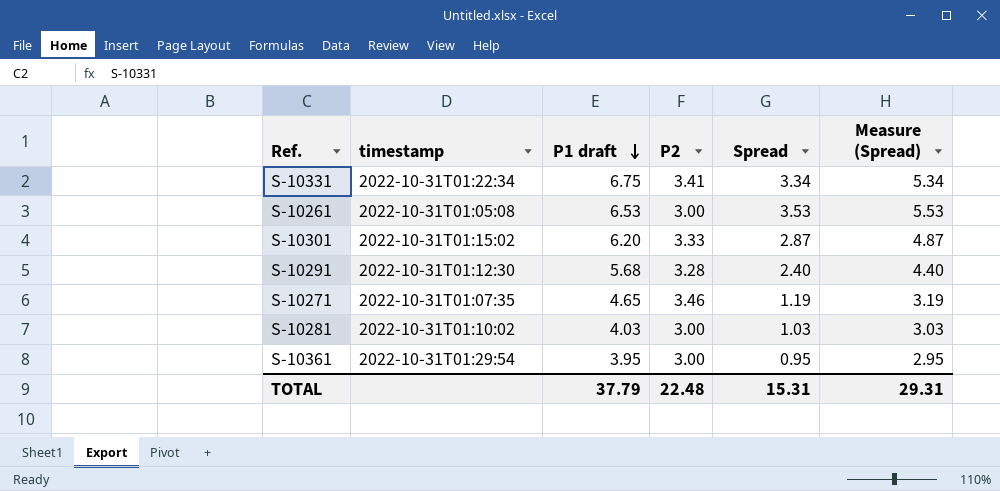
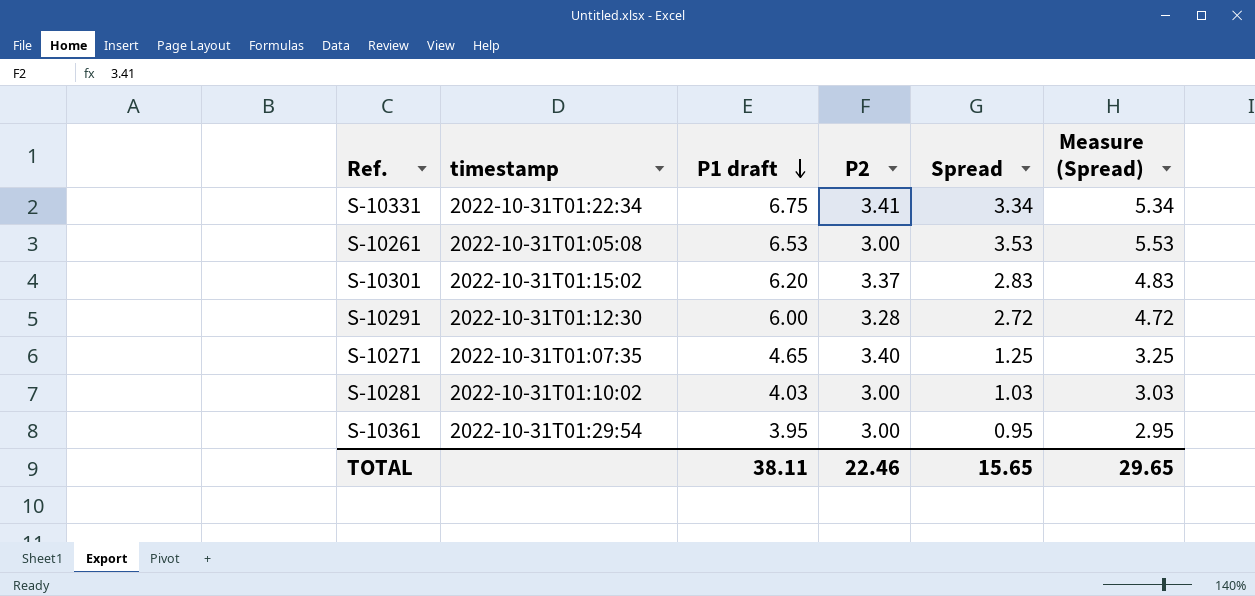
S-10301 | P2: 3.33 -> 3.37
S-10301 | Spread: 2.87 -> 2.83
S-10301 | Measure (Spread): 4.87 -> 4.83
S-10291 | P1 draft: 5.68 -> 6.00
S-10291 | Spread: 2.40 -> 2.72
S-10291 | Measure (Spread): 4.40 -> 4.72
S-10271 | P2: 3.46 -> 3.40
S-10271 | Spread: 1.19 -> 1.25
S-10271 | Measure (Spread): 3.19 -> 3.25
TOTAL | P1 draft: 37.79 -> 38.11
TOTAL | P2: 22.48 -> 22.46
TOTAL | Spread: 15.31 -> 15.65
TOTAL | Measure (Spread): 29.31 -> 29.65

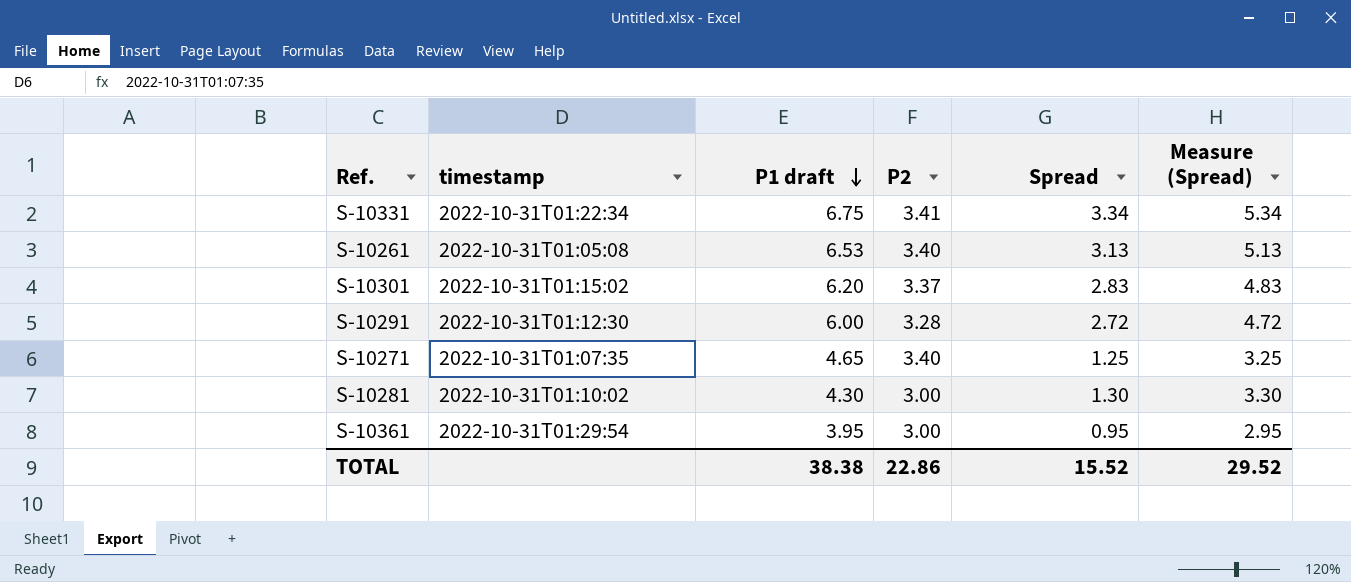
S-10261 | P2: 3.00 -> 3.40
S-10261 | Spread: 3.53 -> 3.13
S-10261 | Measure (Spread): 5.53 -> 5.13
S-10281 | P1 draft: 4.03 -> 4.30
S-10281 | Spread: 1.03 -> 1.30
S-10281 | Measure (Spread): 3.03 -> 3.30
TOTAL | P1 draft: 38.11 -> 38.38
TOTAL | P2: 22.46 -> 22.86
TOTAL | Spread: 15.65 -> 15.52
TOTAL | Measure (Spread): 29.65 -> 29.52

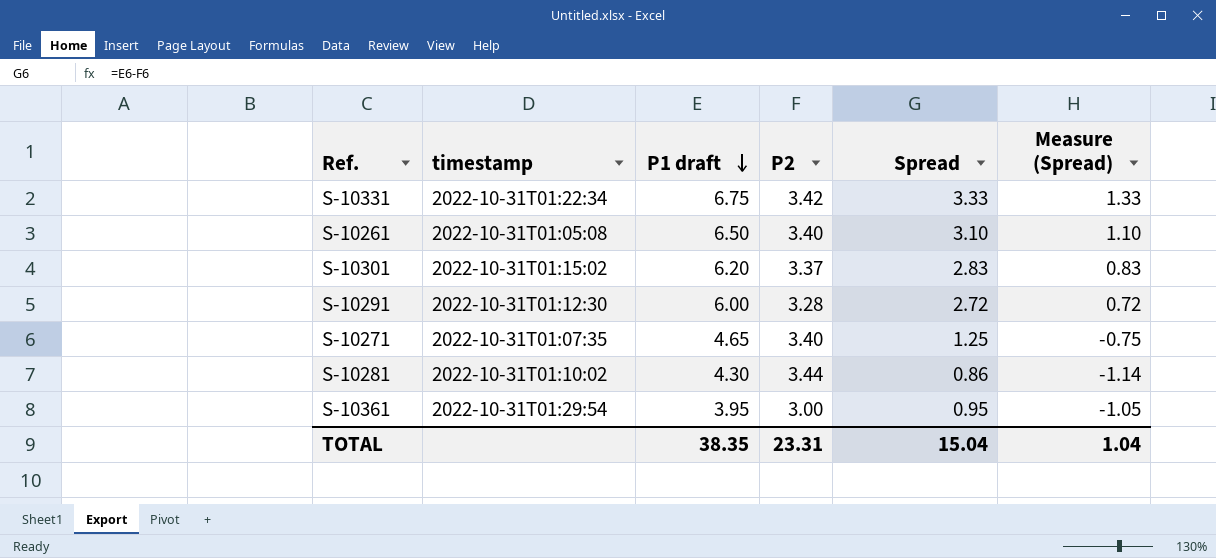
column Measure (Spread) | formula: [Spread] + 2 -> [Spread] - 2
S-10331 | P2: 3.41 -> 3.42
S-10331 | Spread: 3.34 -> 3.33
S-10261 | P1 draft: 6.53 -> 6.50
S-10261 | Spread: 3.13 -> 3.10
S-10281 | P2: 3.00 -> 3.44
S-10281 | Spread: 1.30 -> 0.86
TOTAL | P1 draft: 38.38 -> 38.35
TOTAL | P2: 22.86 -> 23.31
TOTAL | Spread: 15.52 -> 15.04
TOTAL | Measure (Spread): 29.52 -> 1.04

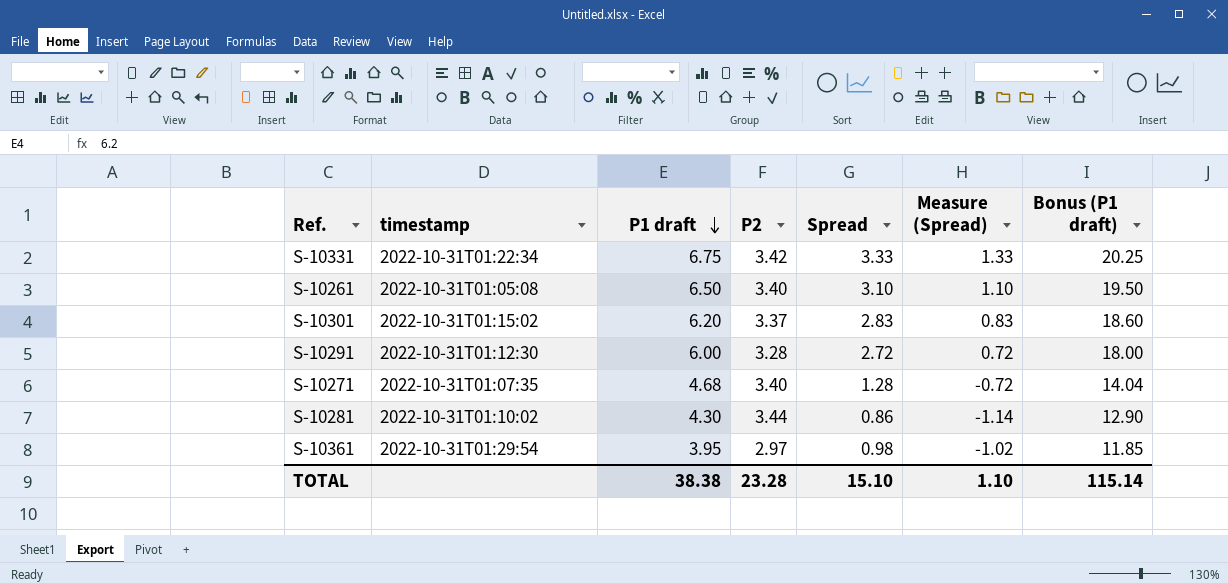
column Bonus (P1 draft) | formula: none -> [P1 draft] * 3
S-10271 | P1 draft: 4.65 -> 4.68
S-10271 | Spread: 1.25 -> 1.28
S-10271 | Measure (Spread): -0.75 -> -0.72
S-10361 | P2: 3.00 -> 2.97
S-10361 | Spread: 0.95 -> 0.98
S-10361 | Measure (Spread): -1.05 -> -1.02
TOTAL | P1 draft: 38.35 -> 38.38
TOTAL | P2: 23.31 -> 23.28
TOTAL | Spread: 15.04 -> 15.10
TOTAL | Measure (Spread): 1.04 -> 1.10

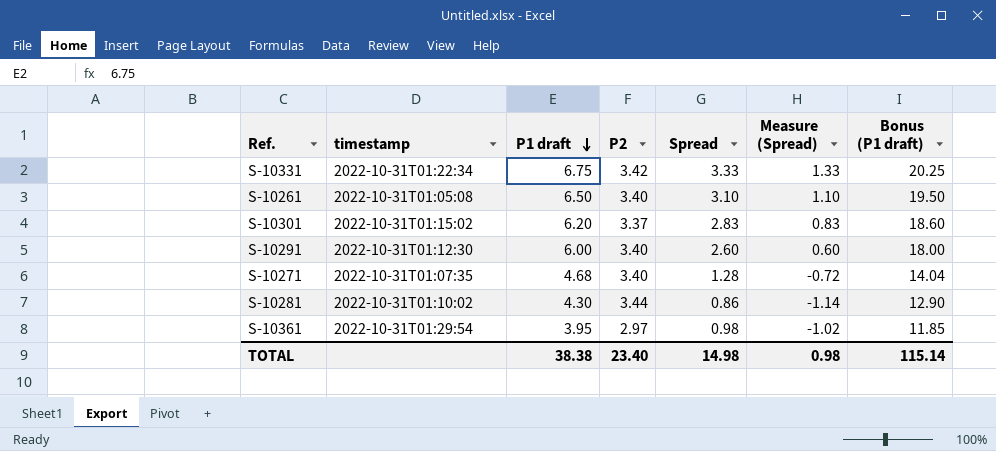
S-10291 | P2: 3.28 -> 3.40
S-10291 | Spread: 2.72 -> 2.60
S-10291 | Measure (Spread): 0.72 -> 0.60
TOTAL | P2: 23.28 -> 23.40
TOTAL | Spread: 15.10 -> 14.98
TOTAL | Measure (Spread): 1.10 -> 0.98

